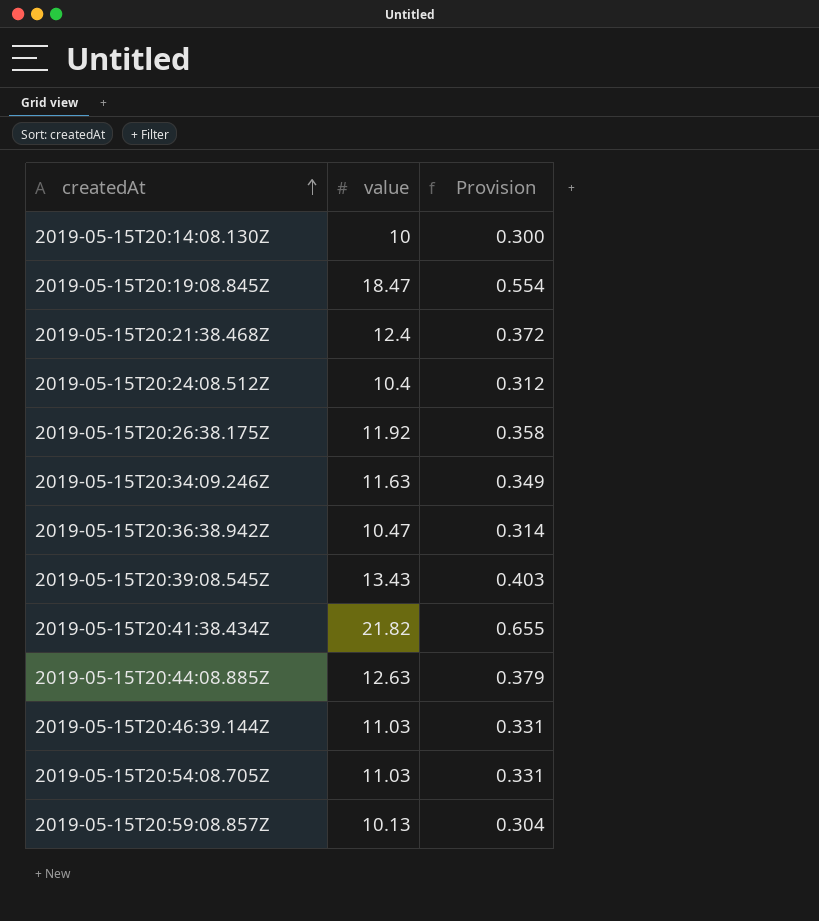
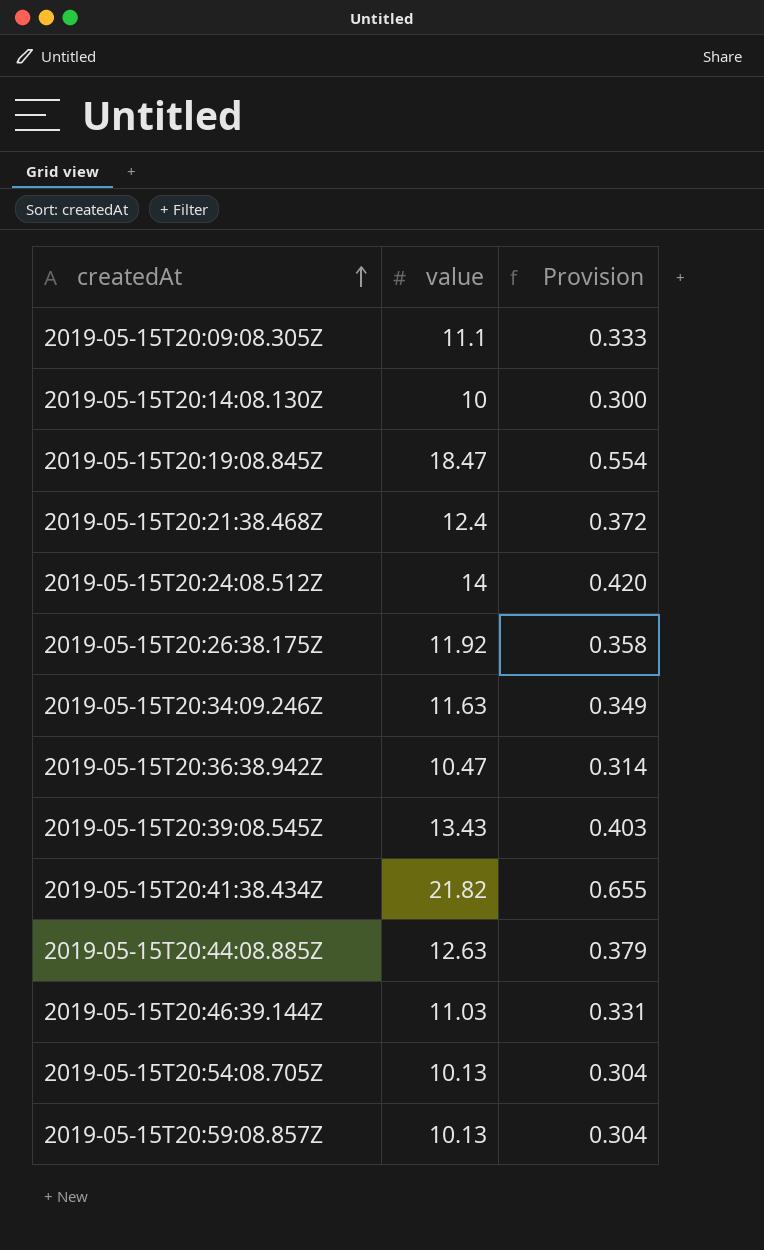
row 2019-05-15T20:09:08.305Z: none -> 11.1 | 0.333
2019-05-15T20:24:08.512Z | value: 10.4 -> 14
2019-05-15T20:24:08.512Z | Provision: 0.312 -> 0.420
2019-05-15T20:54:08.705Z | value: 11.03 -> 10.13
2019-05-15T20:54:08.705Z | Provision: 0.331 -> 0.304

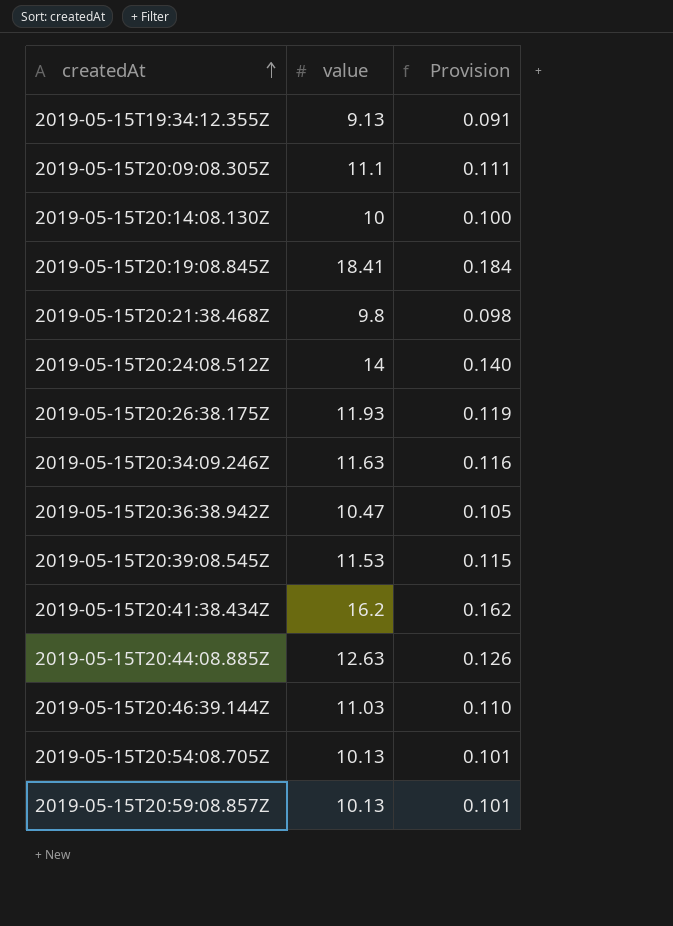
column Provision | formula: [value] * 0.03 -> [value] * 0.01
row 2019-05-15T19:34:12.355Z: none -> 9.13 | 0.091
2019-05-15T20:19:08.845Z | value: 18.47 -> 18.41
2019-05-15T20:21:38.468Z | value: 12.4 -> 9.8
2019-05-15T20:26:38.175Z | value: 11.92 -> 11.93
2019-05-15T20:39:08.545Z | value: 13.43 -> 11.53
2019-05-15T20:41:38.434Z | value: 21.82 -> 16.2

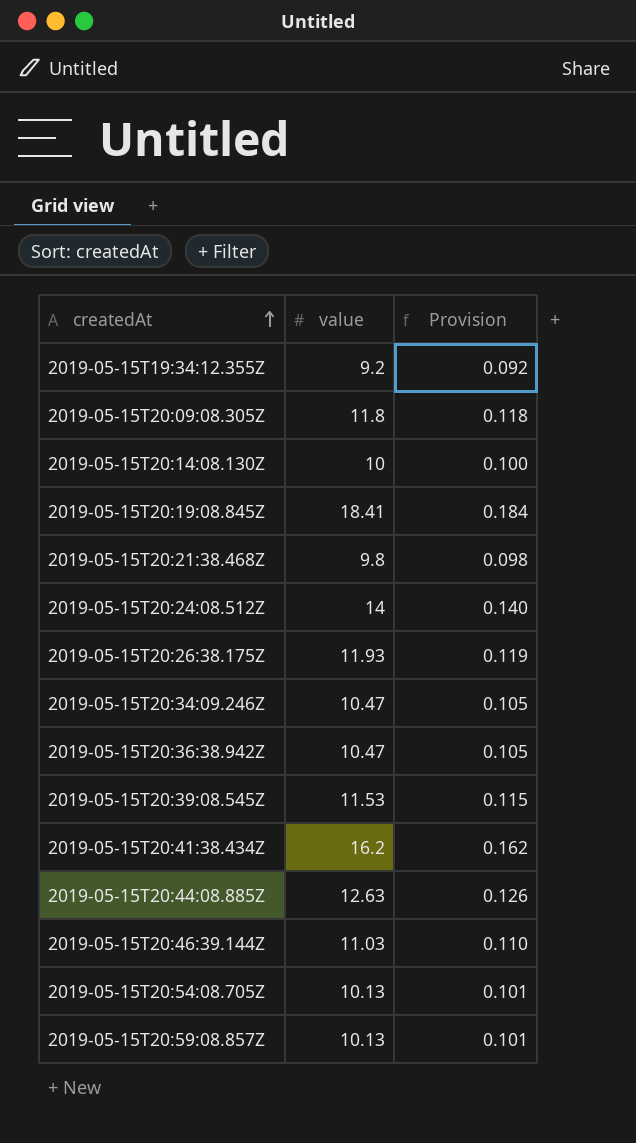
2019-05-15T19:34:12.355Z | value: 9.13 -> 9.2
2019-05-15T19:34:12.355Z | Provision: 0.091 -> 0.092
2019-05-15T20:09:08.305Z | value: 11.1 -> 11.8
2019-05-15T20:09:08.305Z | Provision: 0.111 -> 0.118
2019-05-15T20:34:09.246Z | value: 11.63 -> 10.47
2019-05-15T20:34:09.246Z | Provision: 0.116 -> 0.105

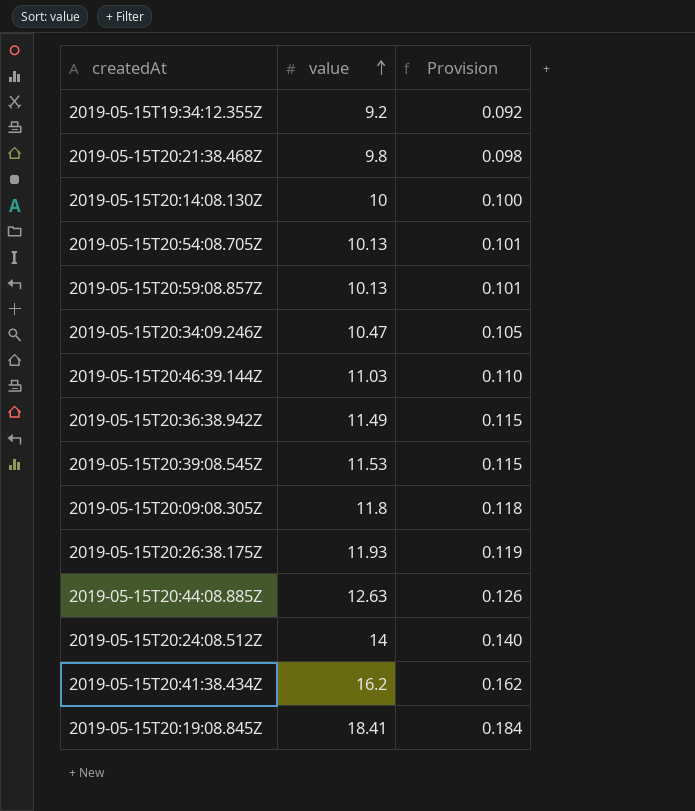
row order: createdAt ascending -> value ascending
2019-05-15T20:36:38.942Z | value: 10.47 -> 11.49
2019-05-15T20:36:38.942Z | Provision: 0.105 -> 0.115

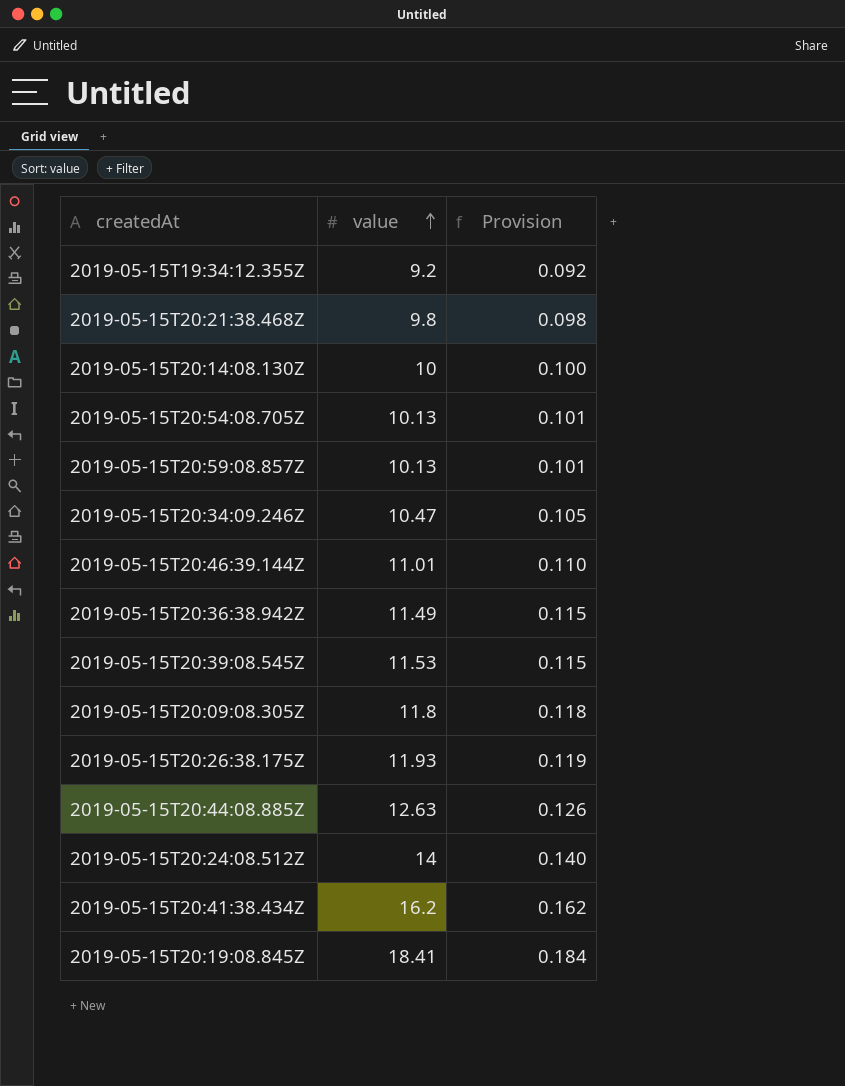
2019-05-15T20:46:39.144Z | value: 11.03 -> 11.01

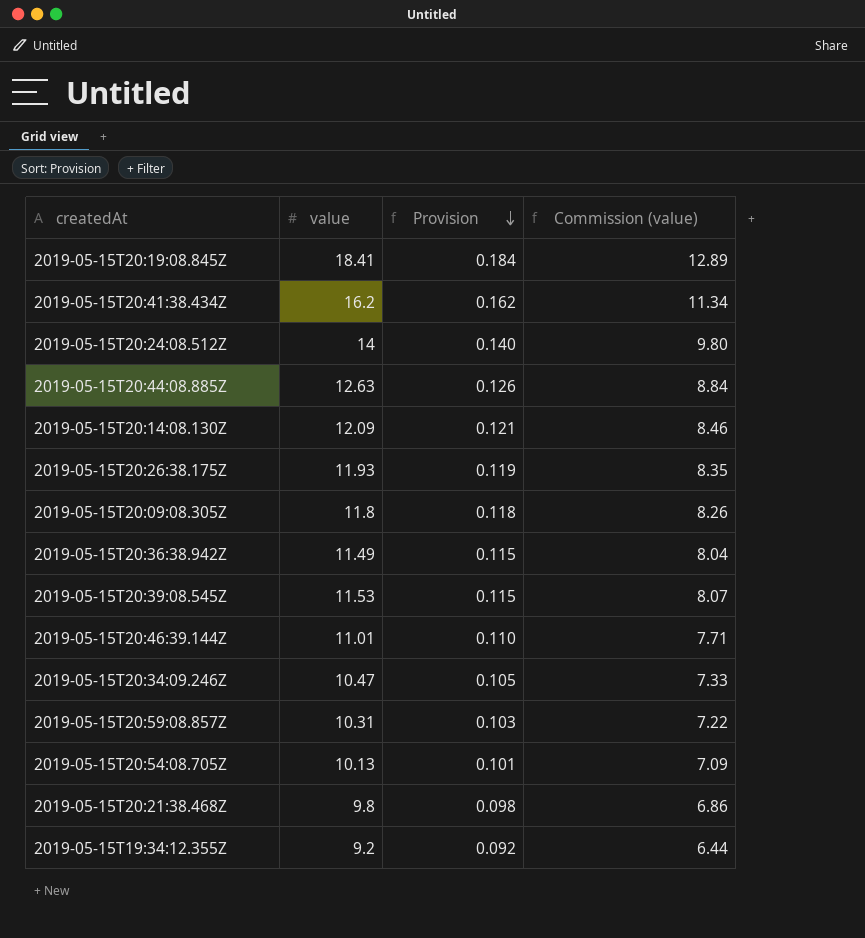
row order: value ascending -> Provision descending
column Commission (value) | formula: none -> [value] * 0.7
2019-05-15T20:14:08.130Z | value: 10 -> 12.09
2019-05-15T20:14:08.130Z | Provision: 0.100 -> 0.121
2019-05-15T20:59:08.857Z | value: 10.13 -> 10.31
2019-05-15T20:59:08.857Z | Provision: 0.101 -> 0.103

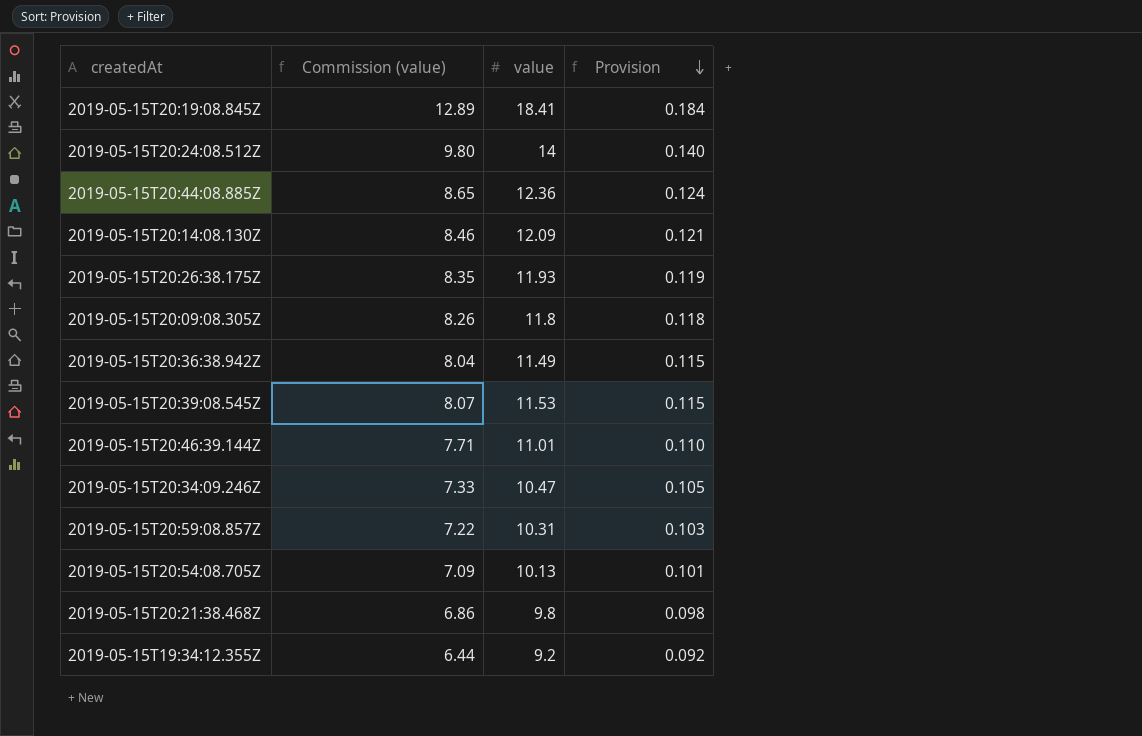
column Commission (value) | position: 4 -> 2
row 2019-05-15T20:41:38.434Z: 16.2 | 0.162 | 11.34 -> none
2019-05-15T20:44:08.885Z | Commission (value): 8.84 -> 8.65
2019-05-15T20:44:08.885Z | value: 12.63 -> 12.36
2019-05-15T20:44:08.885Z | Provision: 0.126 -> 0.124

